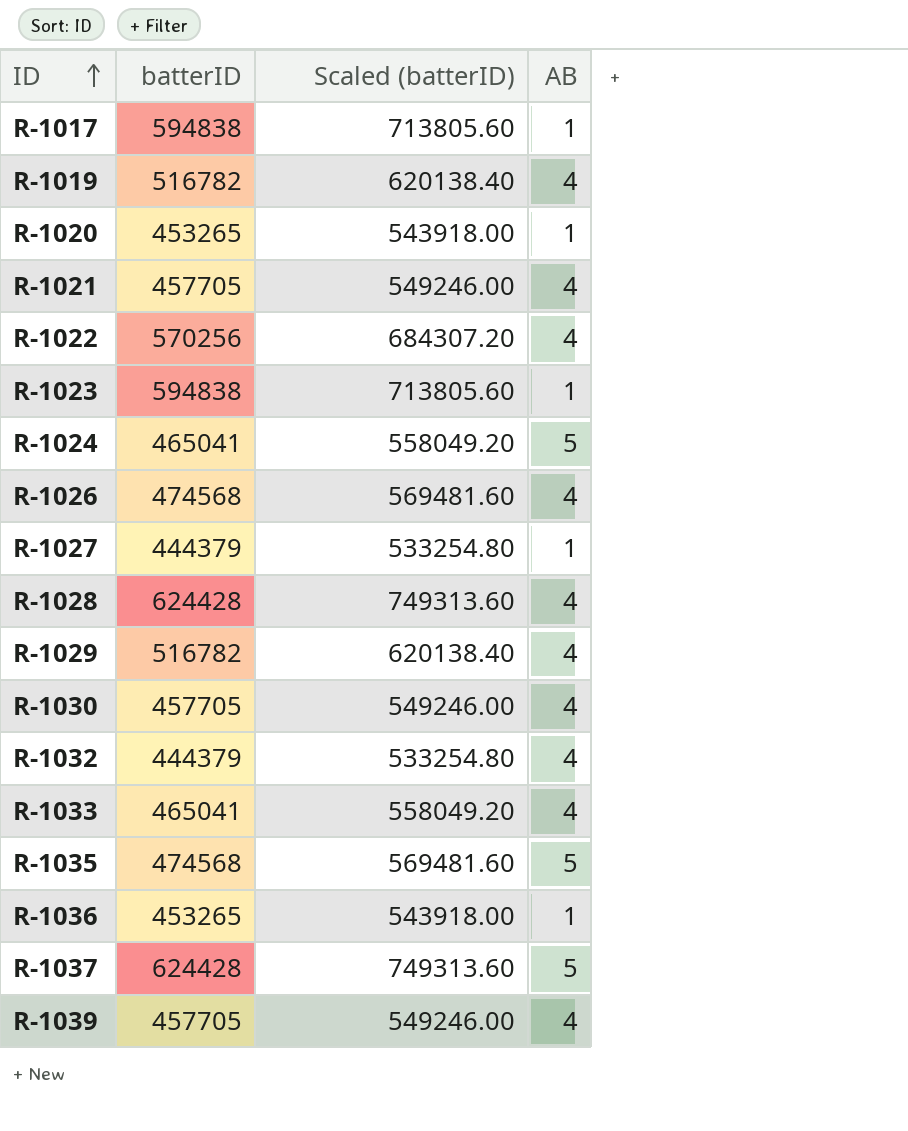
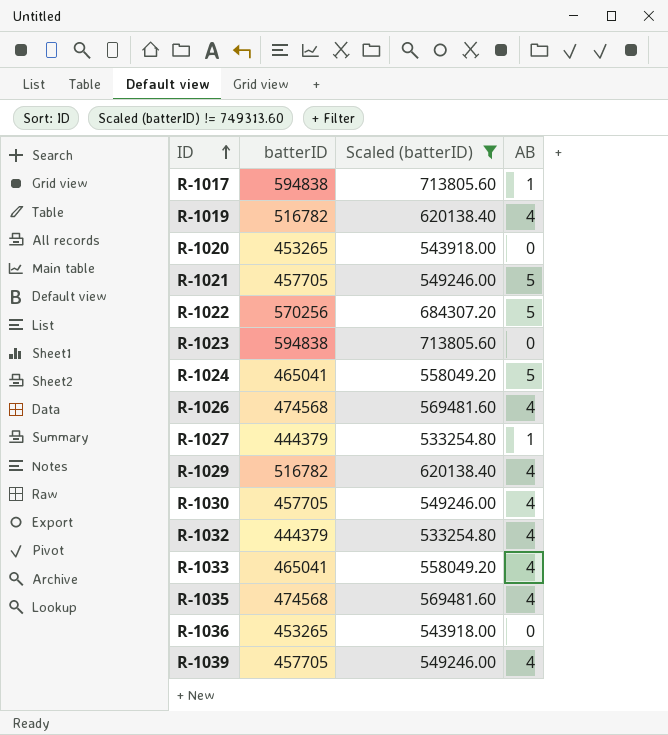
filter: none -> Scaled (batterID) != 749313.60
R-1020 | AB: 1 -> 0
R-1021 | AB: 4 -> 5
R-1022 | AB: 4 -> 5
R-1023 | AB: 1 -> 0
R-1035 | AB: 5 -> 4
R-1036 | AB: 1 -> 0

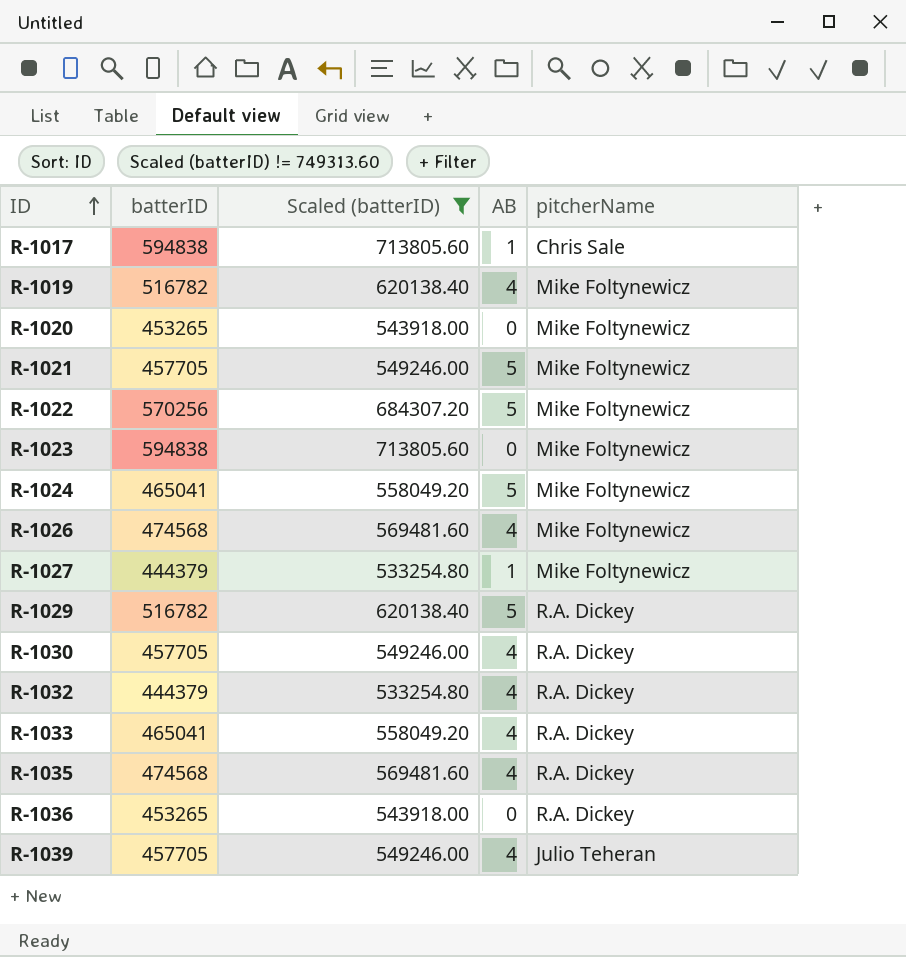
column pitcherName | position: none -> 5
R-1029 | AB: 4 -> 5

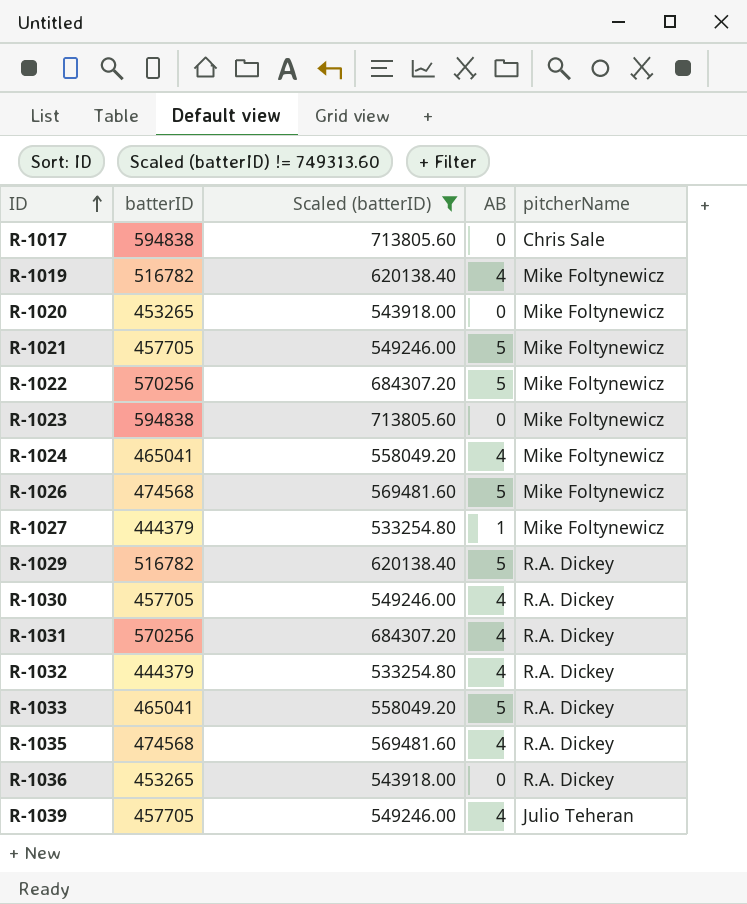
R-1017 | AB: 1 -> 0
R-1024 | AB: 5 -> 4
R-1026 | AB: 4 -> 5
row R-1031: none -> 570256 | 684307.20 | 4 | R.A. Dickey
R-1033 | AB: 4 -> 5

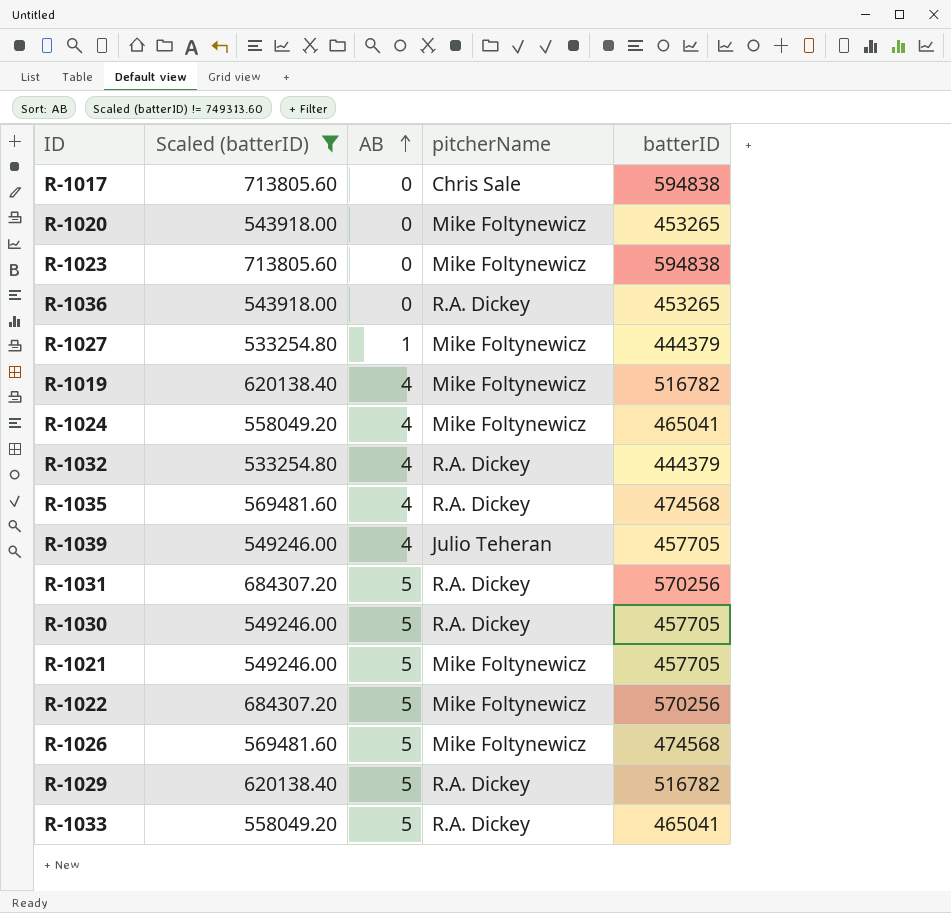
row order: ID ascending -> AB ascending
column batterID | position: 2 -> 5
R-1031 | AB: 4 -> 5
R-1030 | AB: 4 -> 5

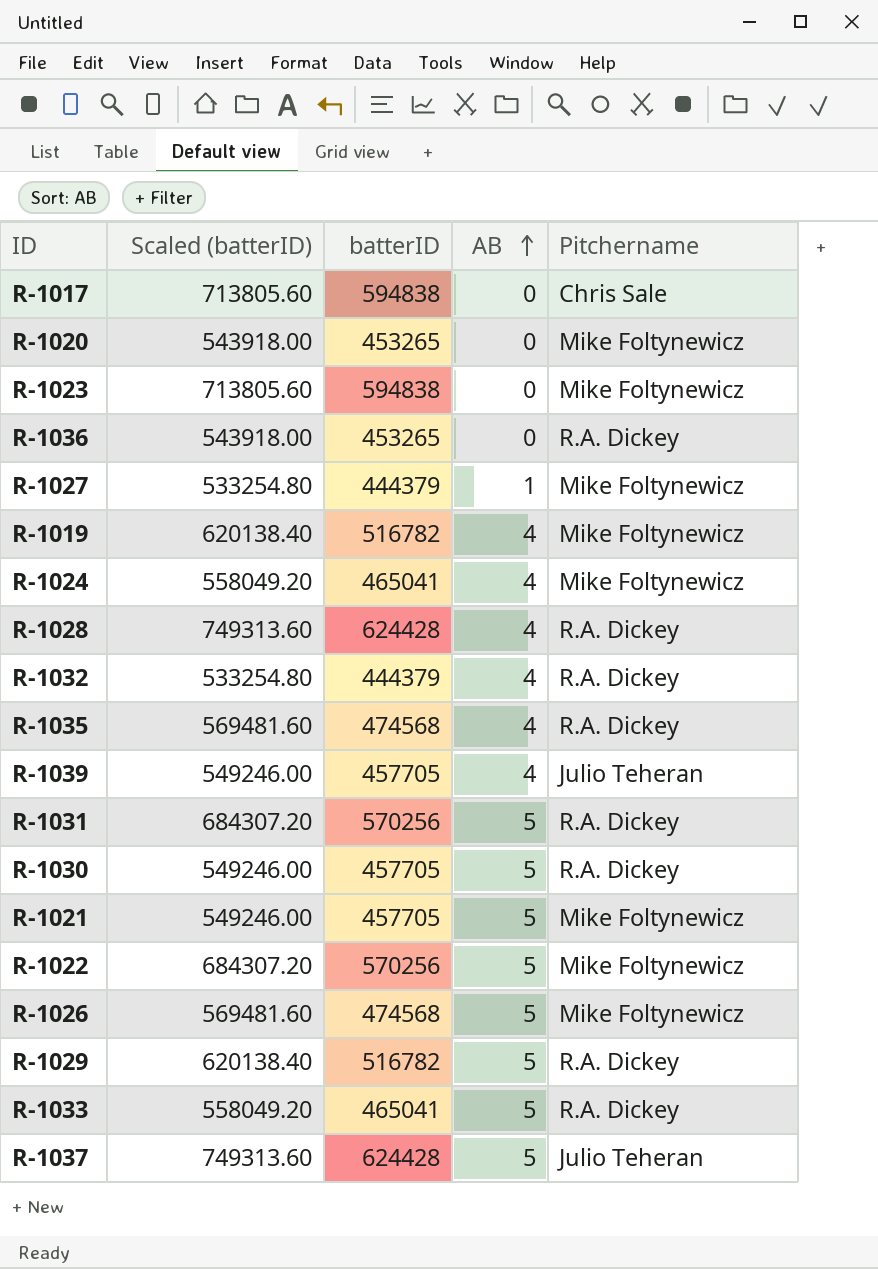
filter: Scaled (batterID) != 749313.60 -> none
column batterID | position: 5 -> 3
column name: pitcherName -> Pitchername

